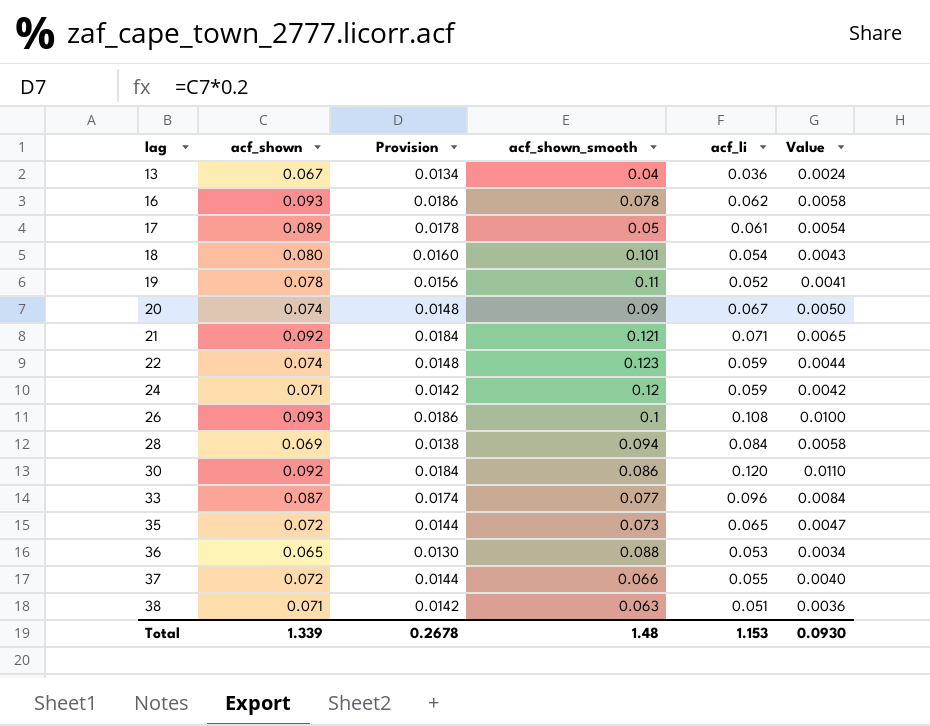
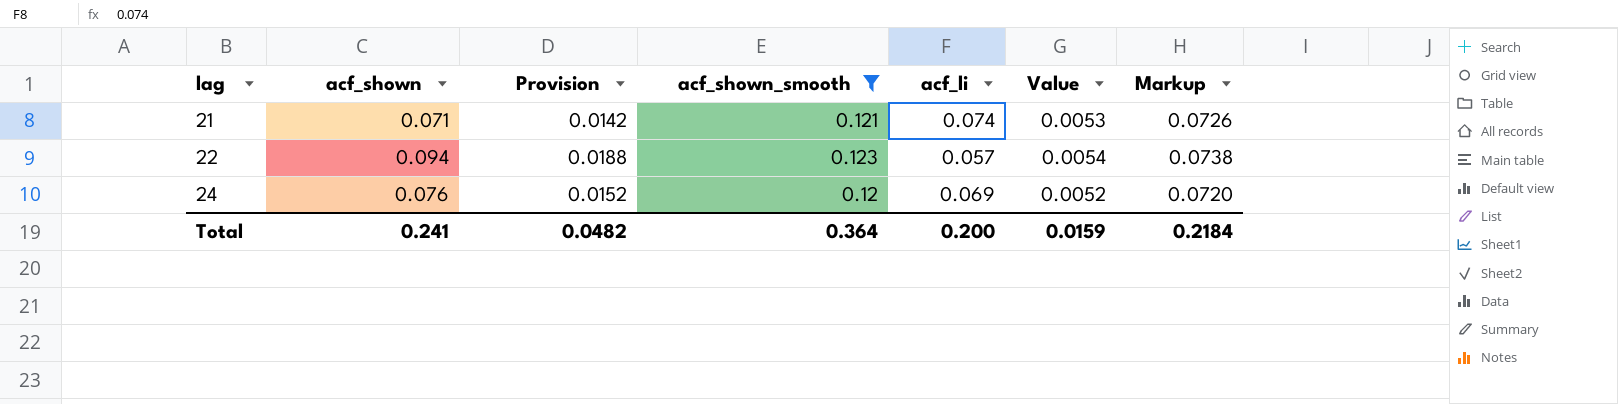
filter: none -> acf_shown_smooth >= 0.12
column Markup | formula: none -> [acf_shown_smooth] * 0.6
21 | acf_shown: 0.092 -> 0.071
21 | Provision: 0.0184 -> 0.0142
21 | acf_li: 0.071 -> 0.074
21 | Value: 0.0065 -> 0.0053
22 | acf_shown: 0.074 -> 0.094
22 | Provision: 0.0148 -> 0.0188
22 | acf_li: 0.059 -> 0.057
22 | Value: 0.0044 -> 0.0054
24 | acf_shown: 0.071 -> 0.076
24 | Provision: 0.0142 -> 0.0152
24 | acf_li: 0.059 -> 0.069
24 | Value: 0.0042 -> 0.0052
Total | acf_shown: 1.339 -> 0.241
Total | Provision: 0.2678 -> 0.0482
Total | acf_shown_smooth: 1.48 -> 0.364
Total | acf_li: 1.153 -> 0.200
Total | Value: 0.0930 -> 0.0159

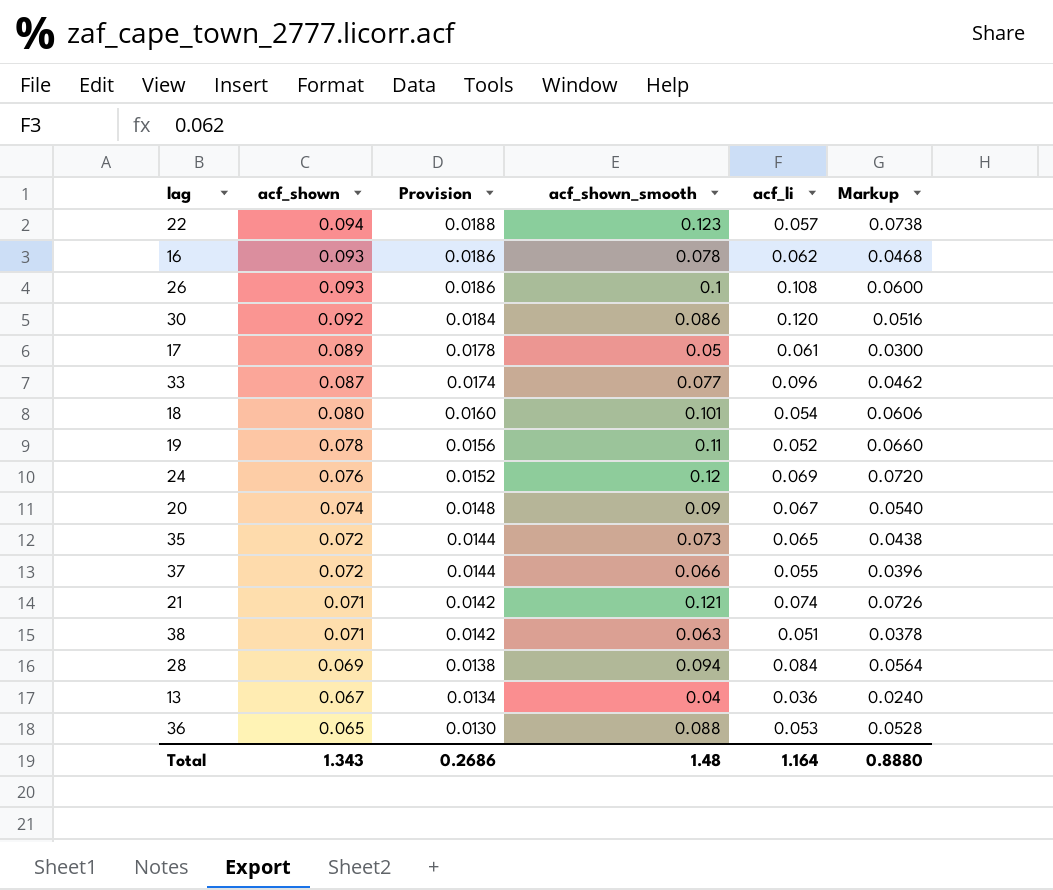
filter: acf_shown_smooth >= 0.12 -> none
row order: lag ascending -> acf_shown descending
column Value | formula: [acf_shown] * [acf_li] -> none
Total | acf_shown: 0.241 -> 1.343
Total | Provision: 0.0482 -> 0.2686
Total | acf_shown_smooth: 0.364 -> 1.48
Total | acf_li: 0.200 -> 1.164
Total | Markup: 0.2184 -> 0.8880

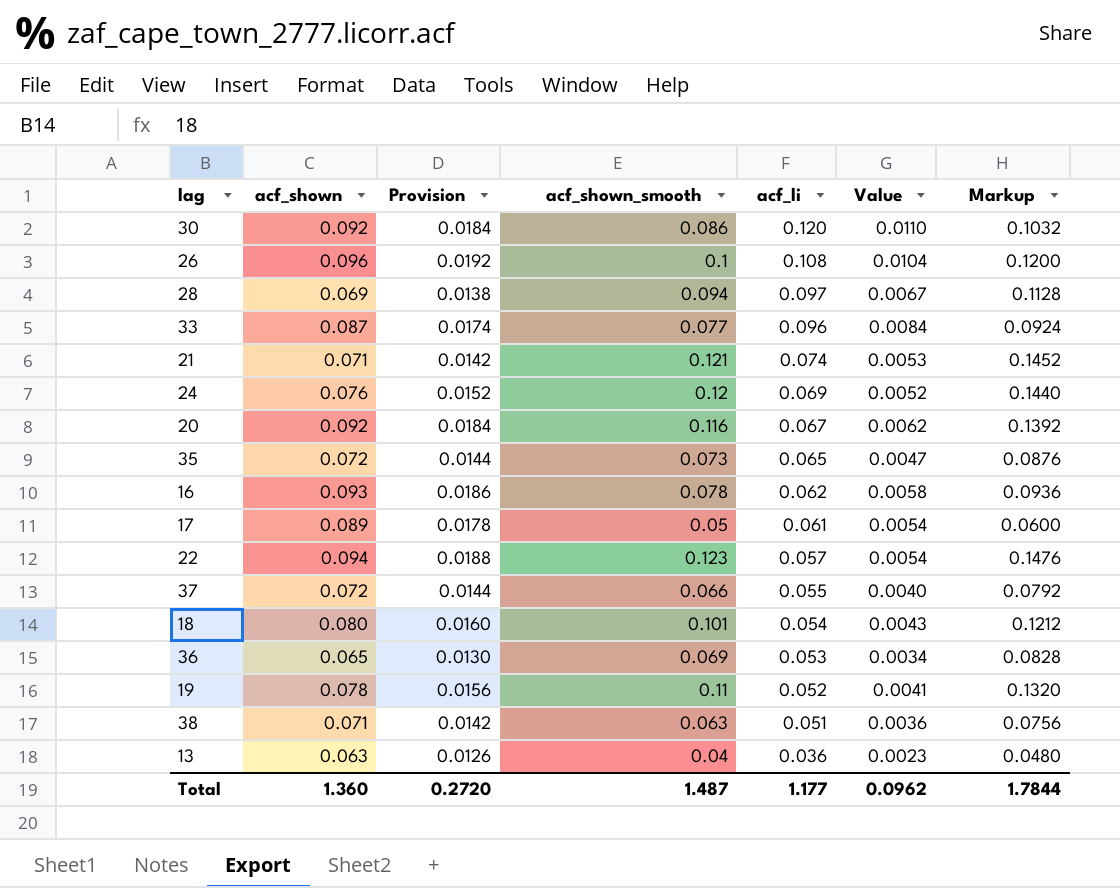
row order: acf_shown descending -> acf_li descending
column Value | formula: none -> [acf_shown] * [acf_li]
column Markup | formula: [acf_shown_smooth] * 0.6 -> [acf_shown_smooth] * 1.2
26 | acf_shown: 0.093 -> 0.096
26 | Provision: 0.0186 -> 0.0192
28 | acf_li: 0.084 -> 0.097
20 | acf_shown: 0.074 -> 0.092
20 | Provision: 0.0148 -> 0.0184
20 | acf_shown_smooth: 0.09 -> 0.116
36 | acf_shown_smooth: 0.088 -> 0.069
13 | acf_shown: 0.067 -> 0.063
13 | Provision: 0.0134 -> 0.0126
Total | acf_shown: 1.343 -> 1.360
Total | Provision: 0.2686 -> 0.2720
Total | acf_shown_smooth: 1.48 -> 1.487
Total | acf_li: 1.164 -> 1.177
Total | Markup: 0.8880 -> 1.7844

